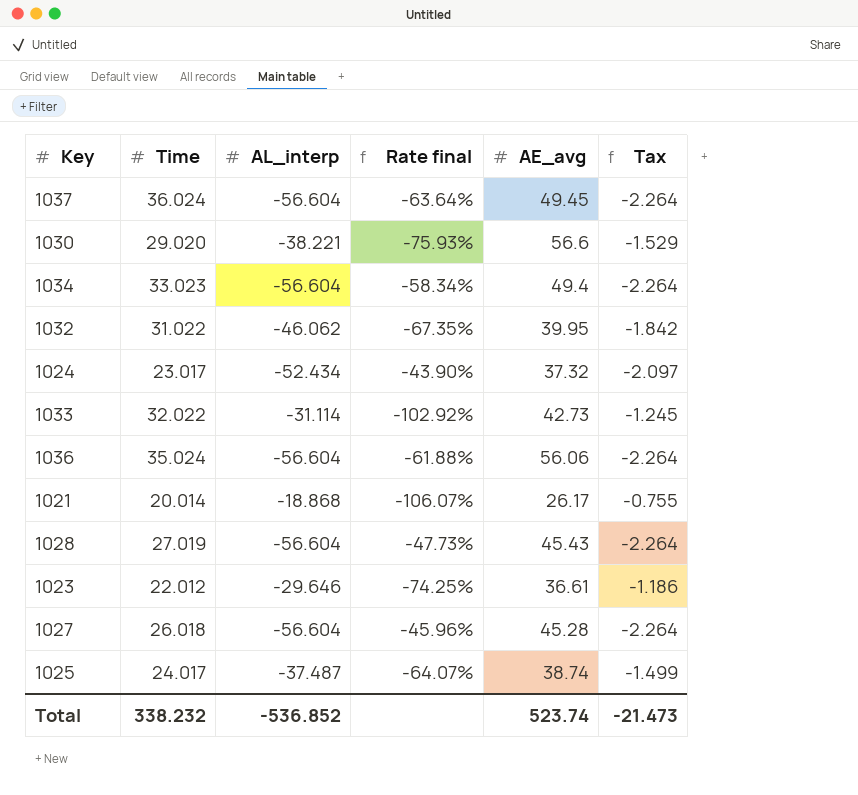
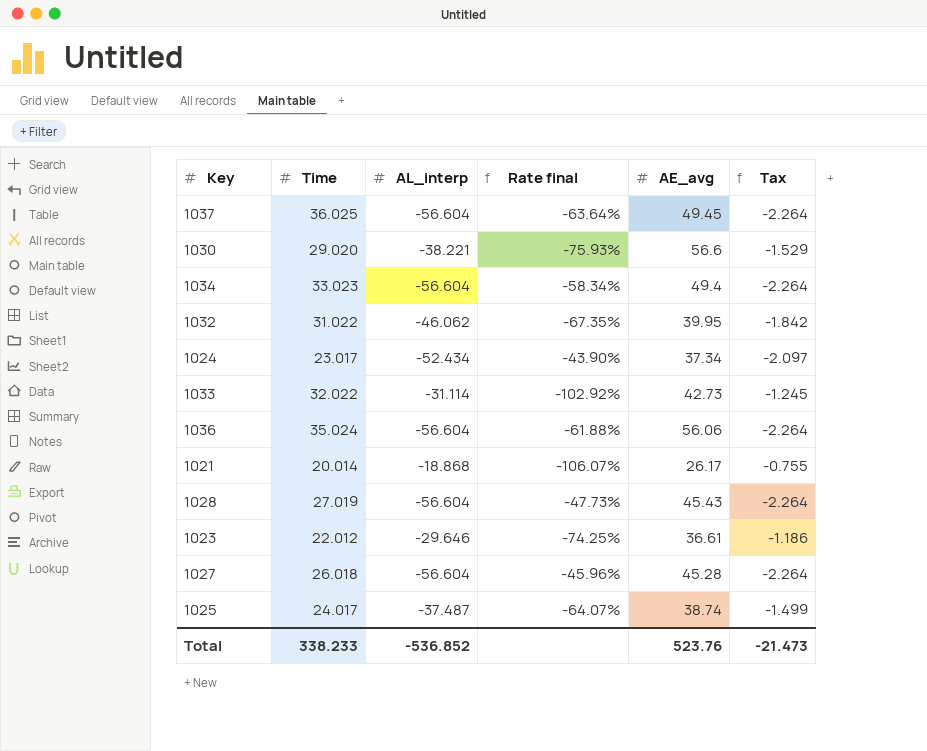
1037 | Time: 36.024 -> 36.025
1024 | AE_avg: 37.32 -> 37.34
Total | Time: 338.232 -> 338.233
Total | AE_avg: 523.74 -> 523.76

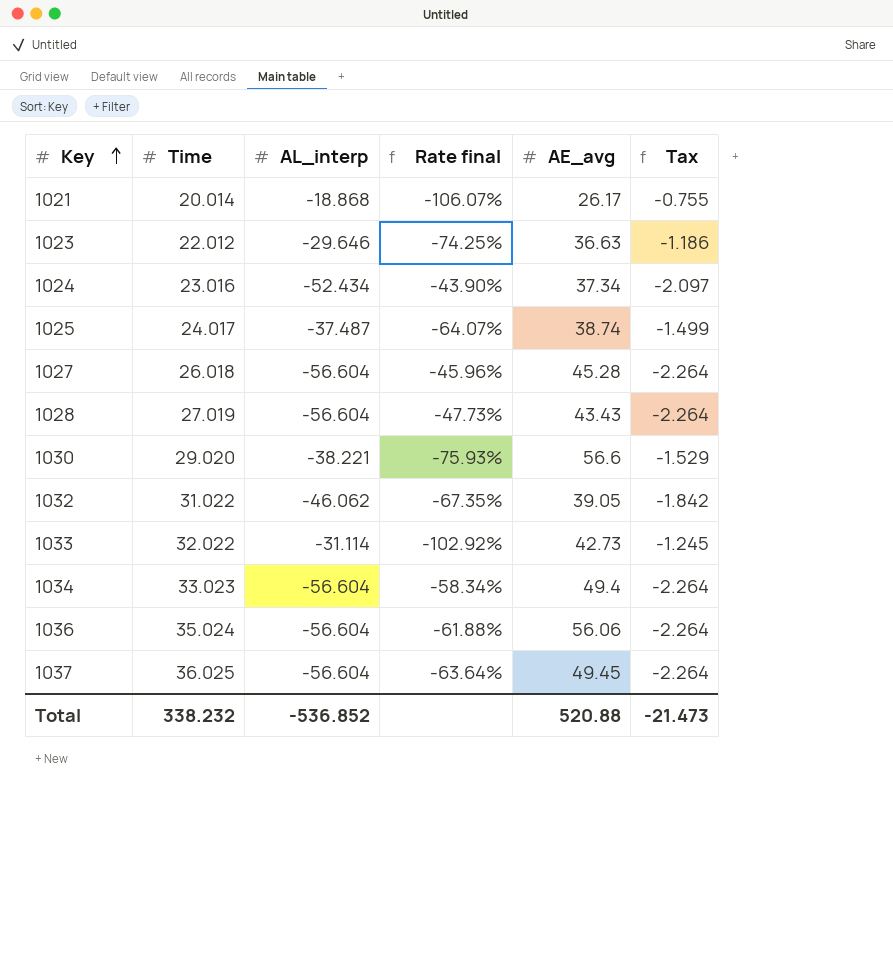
row order: none -> Key ascending
1023 | AE_avg: 36.61 -> 36.63
1024 | Time: 23.017 -> 23.016
1028 | AE_avg: 45.43 -> 43.43
1032 | AE_avg: 39.95 -> 39.05
Total | Time: 338.233 -> 338.232
Total | AE_avg: 523.76 -> 520.88

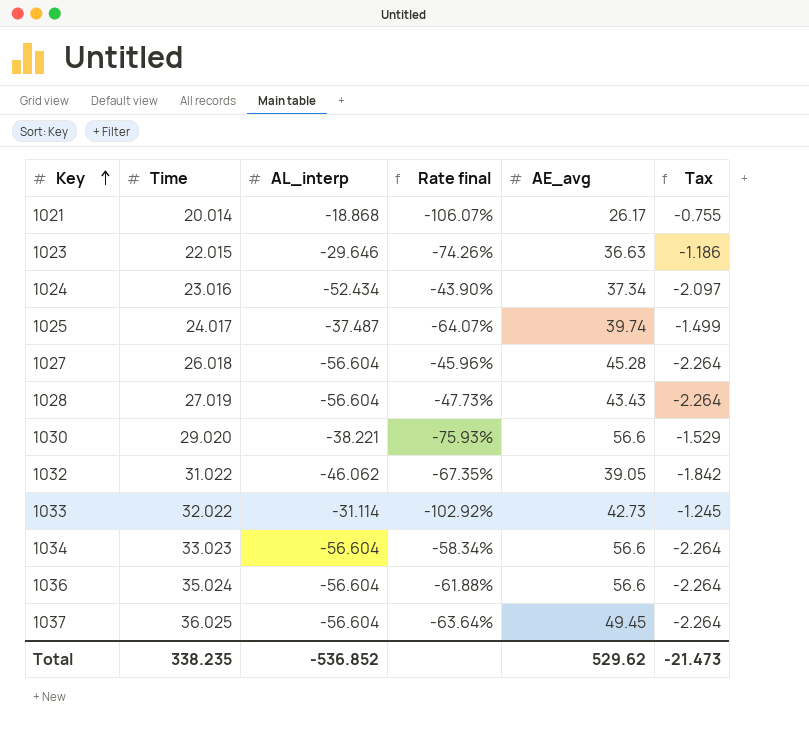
1023 | Time: 22.012 -> 22.015
1023 | Rate final: -74.25% -> -74.26%
1025 | AE_avg: 38.74 -> 39.74
1034 | AE_avg: 49.4 -> 56.6
1036 | AE_avg: 56.06 -> 56.6
Total | Time: 338.232 -> 338.235
Total | AE_avg: 520.88 -> 529.62

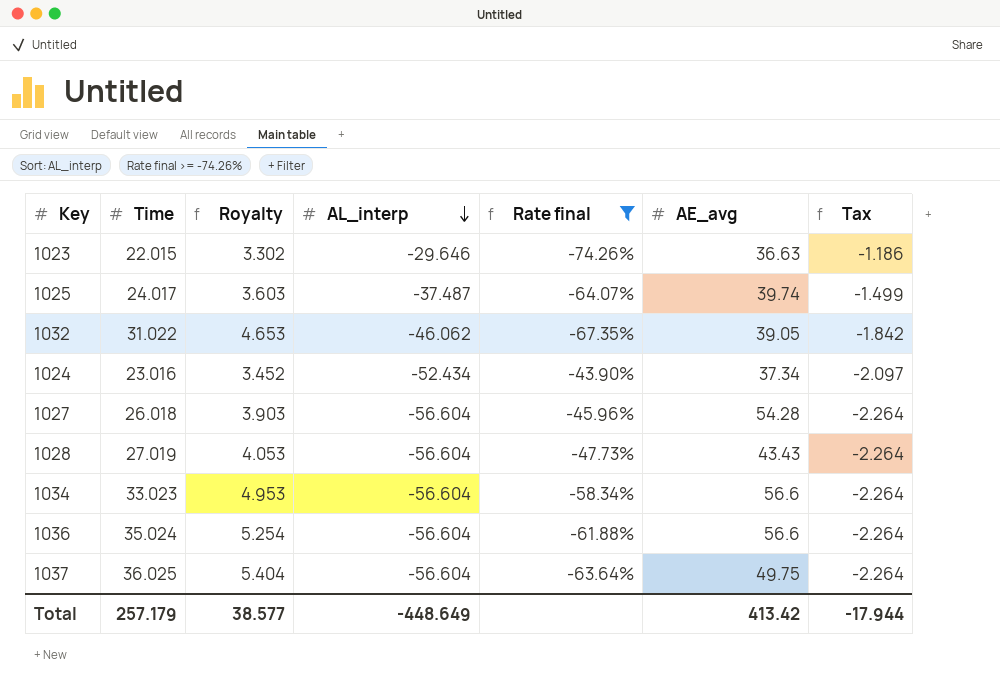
filter: none -> Rate final >= -74.26%
row order: Key ascending -> AL_interp descending
column Royalty | formula: none -> [Time] * 0.15
1027 | AE_avg: 45.28 -> 54.28
1037 | AE_avg: 49.45 -> 49.75
Total | Time: 338.235 -> 257.179
Total | AL_interp: -536.852 -> -448.649
Total | AE_avg: 529.62 -> 413.42
Total | Tax: -21.473 -> -17.944

